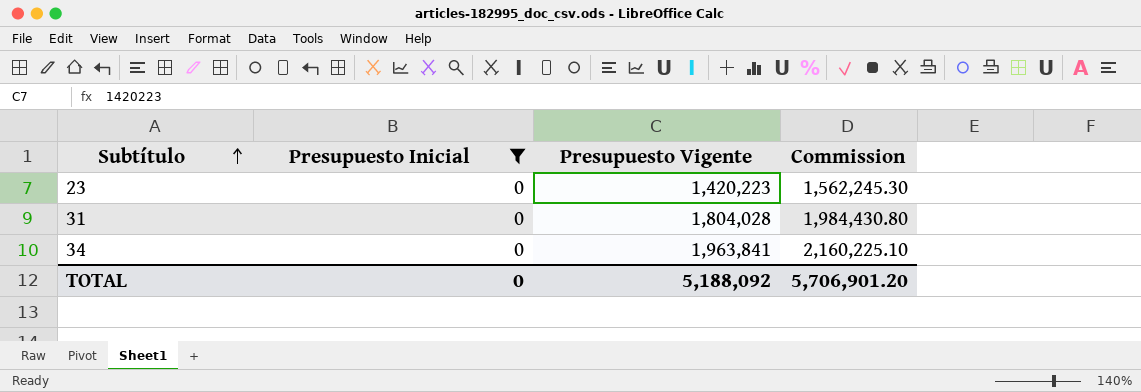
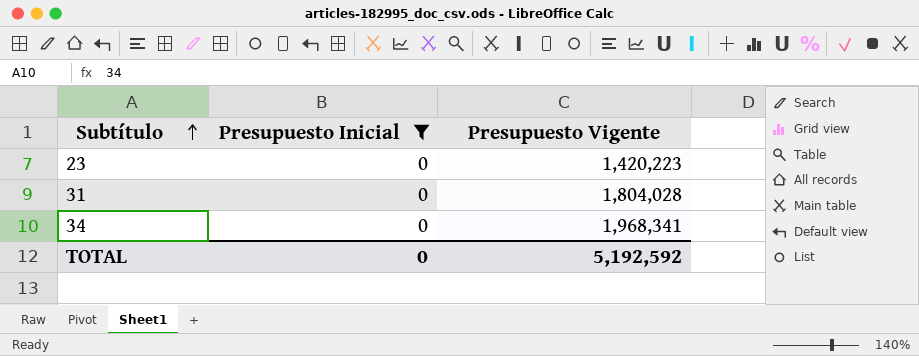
column Commission | formula: [Presupuesto Vigente] * 1.1 -> none
34 | Presupuesto Vigente: 1,963,841 -> 1,968,341
TOTAL | Presupuesto Vigente: 5,188,092 -> 5,192,592

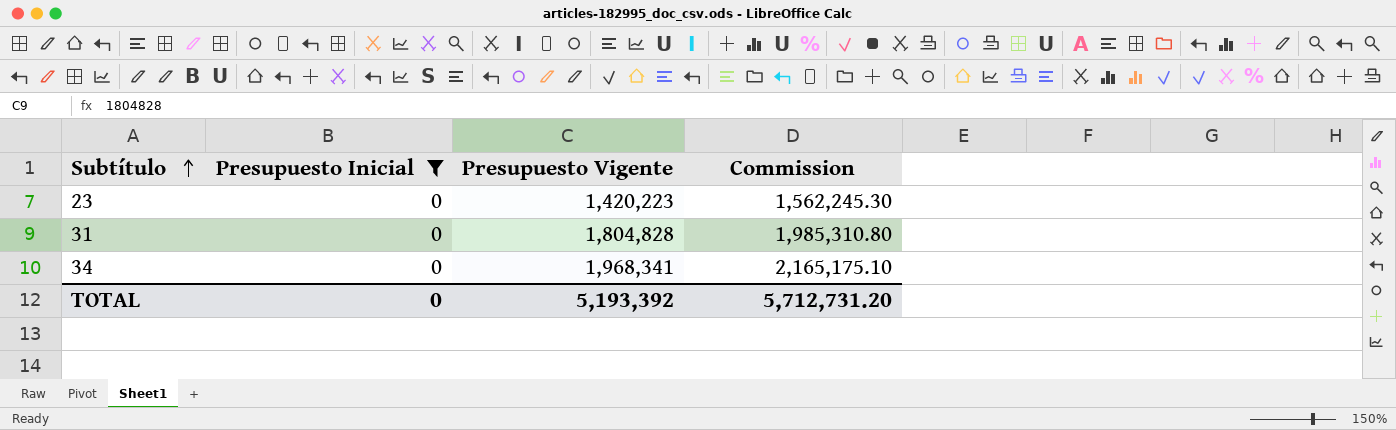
column Commission | formula: none -> [Presupuesto Vigente] * 1.1
31 | Presupuesto Vigente: 1,804,028 -> 1,804,828
TOTAL | Presupuesto Vigente: 5,192,592 -> 5,193,392

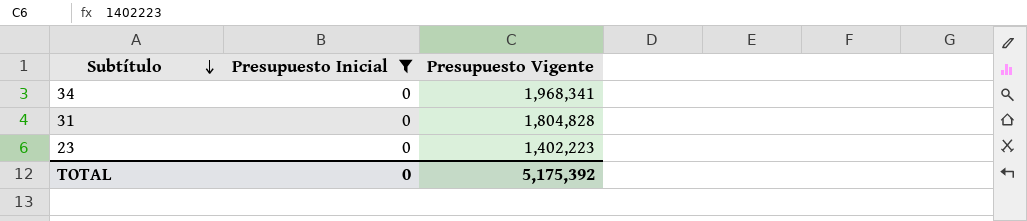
row order: Subtítulo ascending -> Subtítulo descending
column Commission | formula: [Presupuesto Vigente] * 1.1 -> none
23 | Presupuesto Vigente: 1,420,223 -> 1,402,223
TOTAL | Presupuesto Vigente: 5,193,392 -> 5,175,392

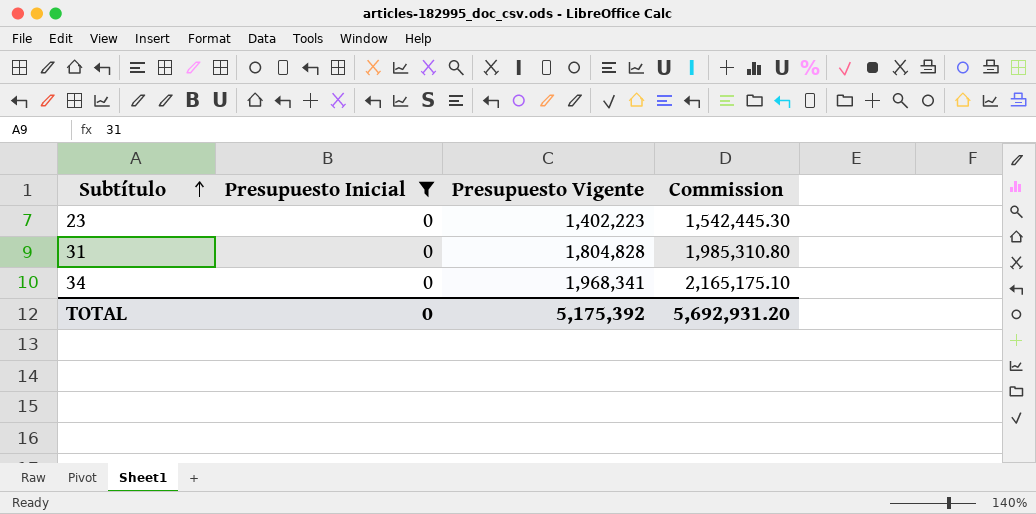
row order: Subtítulo descending -> Subtítulo ascending
column Commission | formula: none -> [Presupuesto Vigente] * 1.1

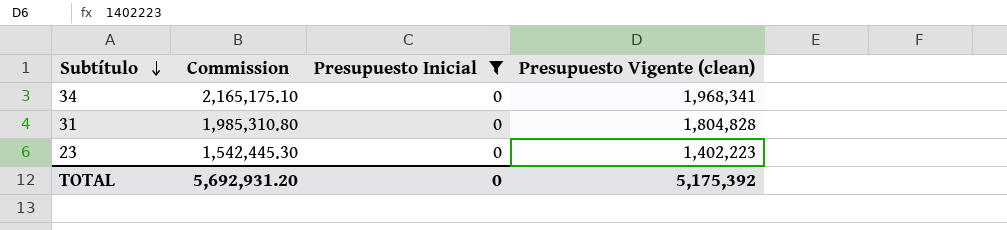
row order: Subtítulo ascending -> Subtítulo descending
column Commission | position: 4 -> 2
column name: Presupuesto Vigente -> Presupuesto Vigente (clean)

